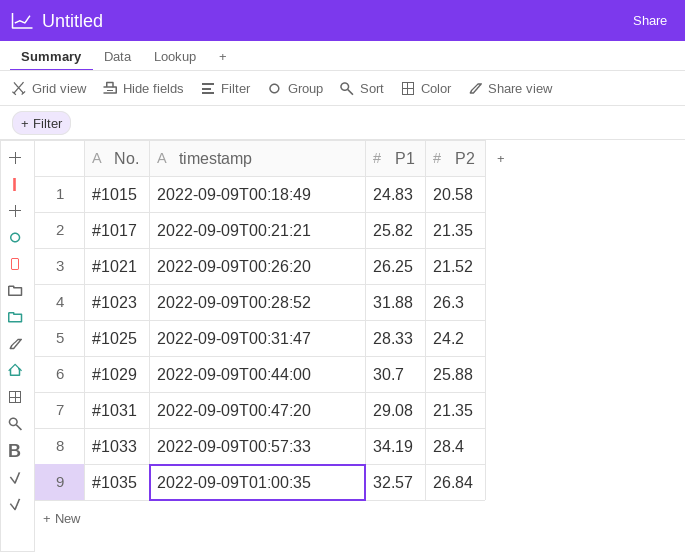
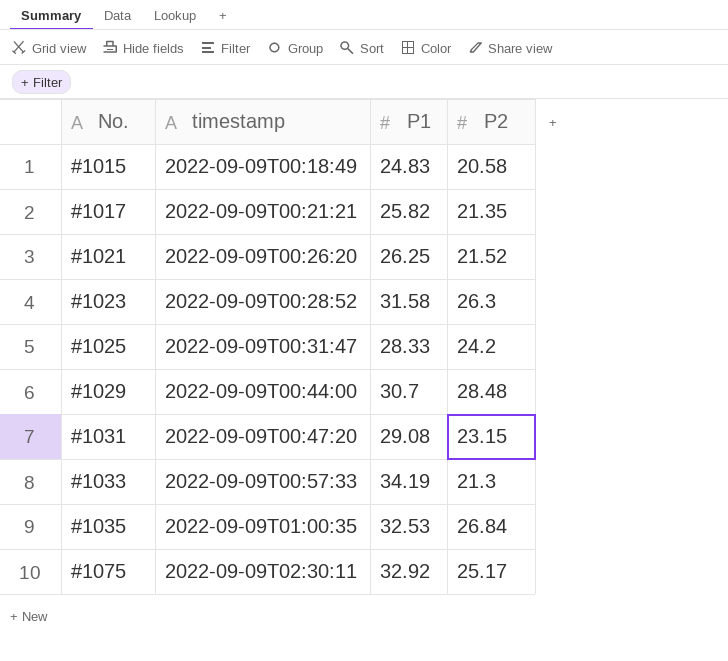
#1023 | P1: 31.88 -> 31.58
#1029 | P2: 25.88 -> 28.48
#1031 | P2: 21.35 -> 23.15
#1033 | P2: 28.4 -> 21.3
#1035 | P1: 32.57 -> 32.53
row #1075: none -> 2022-09-09T02:30:11 | 32.92 | 25.17

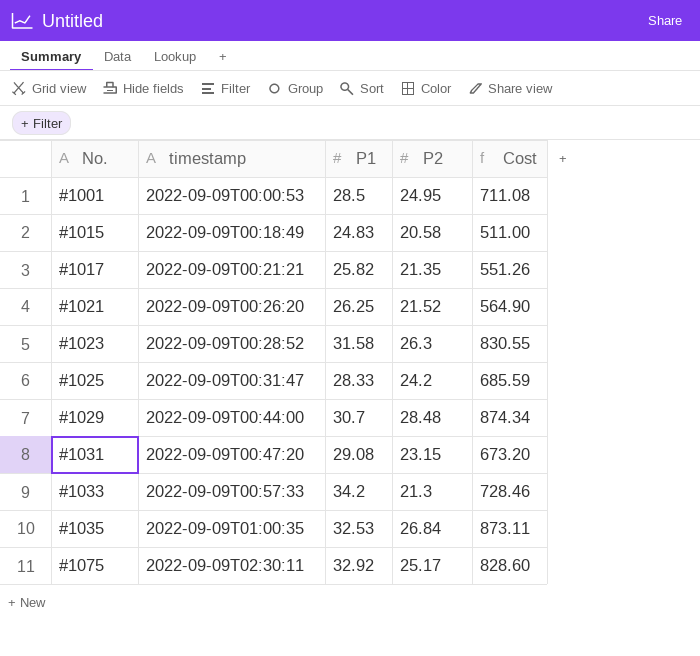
column Cost | formula: none -> [P1] * [P2]
row #1001: none -> 2022-09-09T00:00:53 | 28.5 | 24.95 | 711.08
#1033 | P1: 34.19 -> 34.2

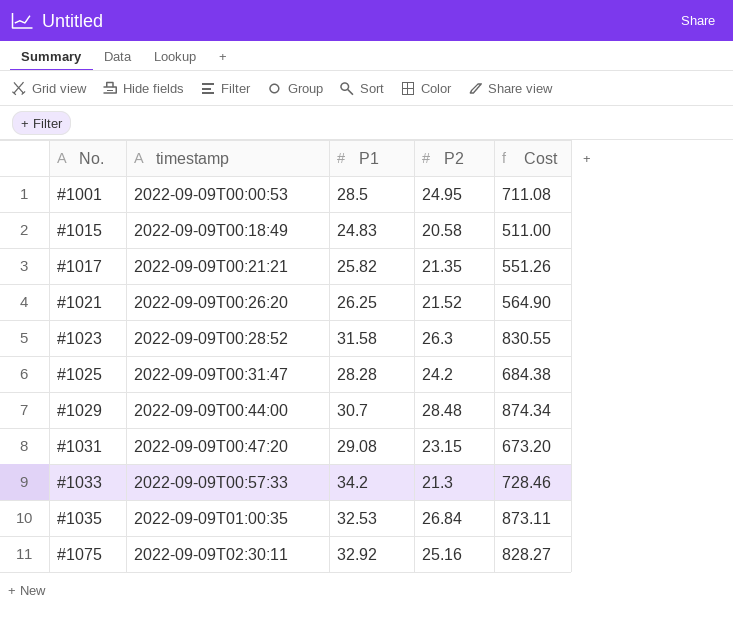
#1025 | P1: 28.33 -> 28.28
#1025 | Cost: 685.59 -> 684.38
#1075 | P2: 25.17 -> 25.16
#1075 | Cost: 828.60 -> 828.27

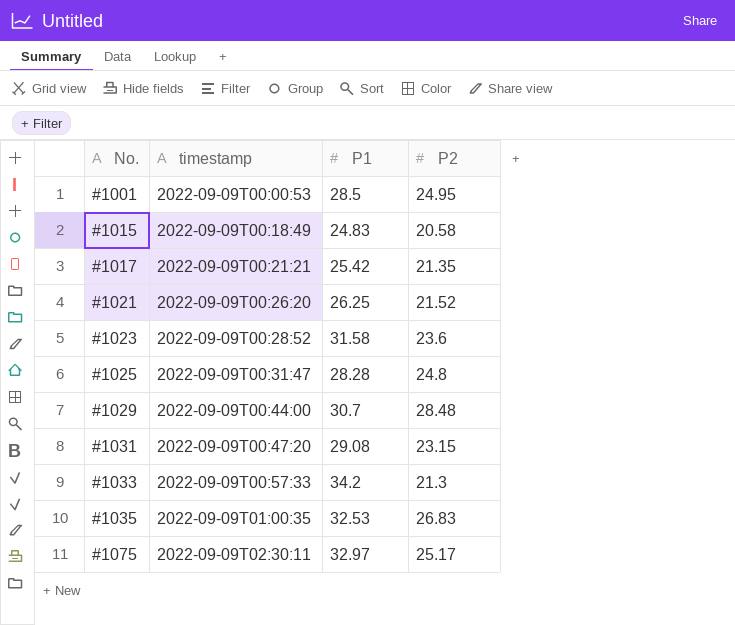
column Cost | formula: [P1] * [P2] -> none
#1017 | P1: 25.82 -> 25.42
#1023 | P2: 26.3 -> 23.6
#1025 | P2: 24.2 -> 24.8
#1035 | P2: 26.84 -> 26.83
#1075 | P1: 32.92 -> 32.97
#1075 | P2: 25.16 -> 25.17

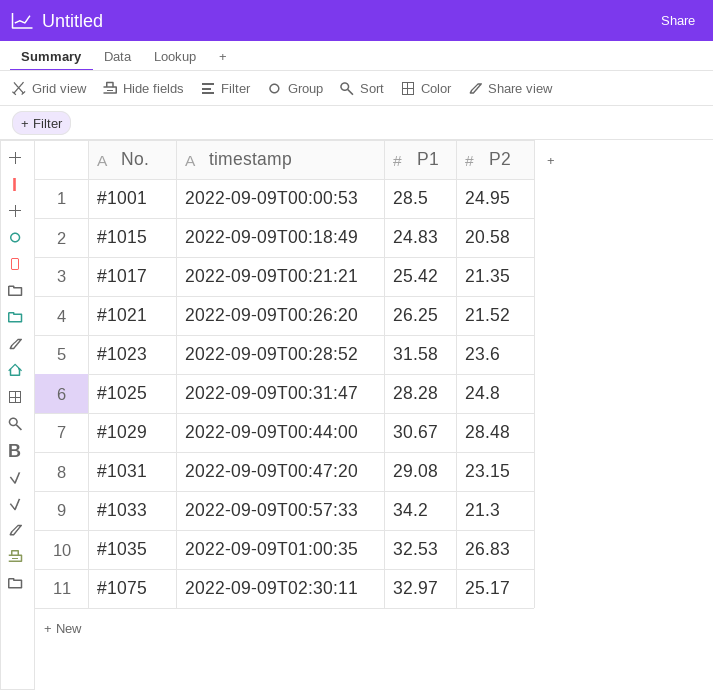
#1029 | P1: 30.7 -> 30.67

